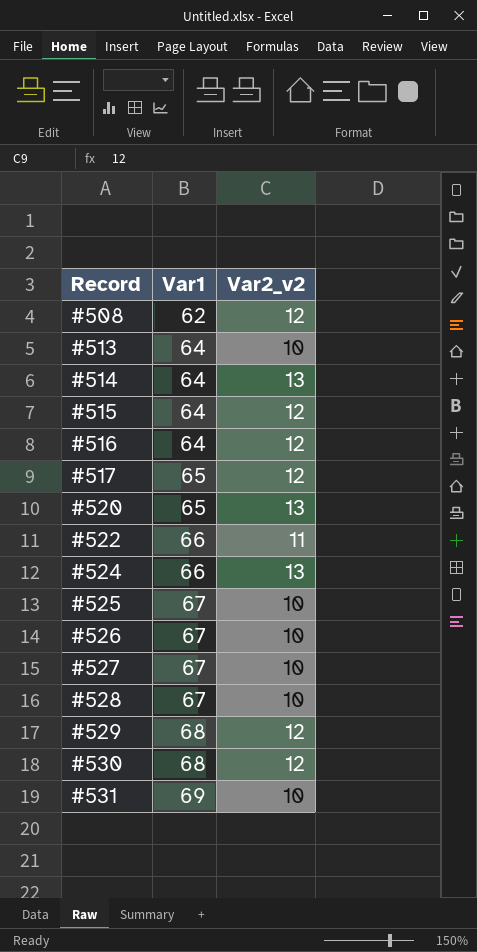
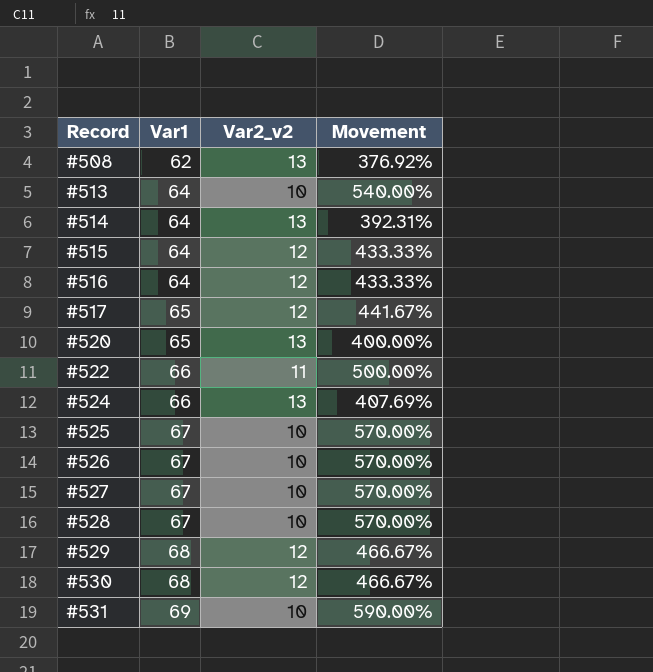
column Movement | formula: none -> ([Var1] - [Var2_v2]) / [Var2_v2]
#508 | Var2_v2: 12 -> 13

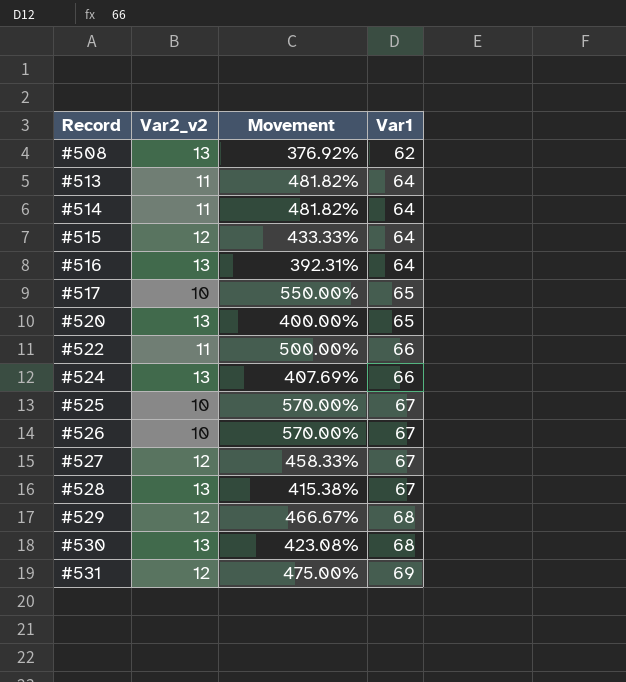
column Var1 | position: 2 -> 4
#513 | Var2_v2: 10 -> 11
#513 | Movement: 540.00% -> 481.82%
#514 | Var2_v2: 13 -> 11
#514 | Movement: 392.31% -> 481.82%
#516 | Var2_v2: 12 -> 13
#516 | Movement: 433.33% -> 392.31%
#517 | Var2_v2: 12 -> 10
#517 | Movement: 441.67% -> 550.00%
#527 | Var2_v2: 10 -> 12
#527 | Movement: 570.00% -> 458.33%
#528 | Var2_v2: 10 -> 13
#528 | Movement: 570.00% -> 415.38%
#530 | Var2_v2: 12 -> 13
#530 | Movement: 466.67% -> 423.08%
#531 | Var2_v2: 10 -> 12
#531 | Movement: 590.00% -> 475.00%

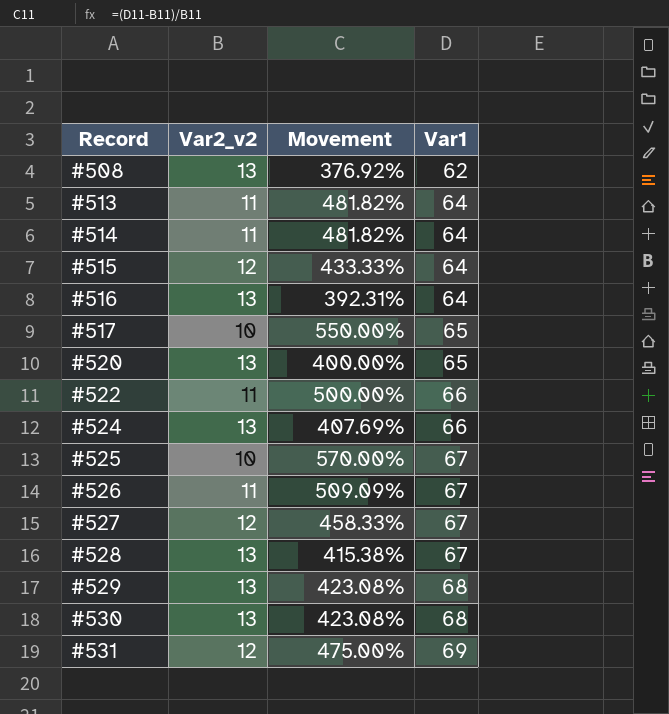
#526 | Var2_v2: 10 -> 11
#526 | Movement: 570.00% -> 509.09%
#529 | Var2_v2: 12 -> 13
#529 | Movement: 466.67% -> 423.08%

